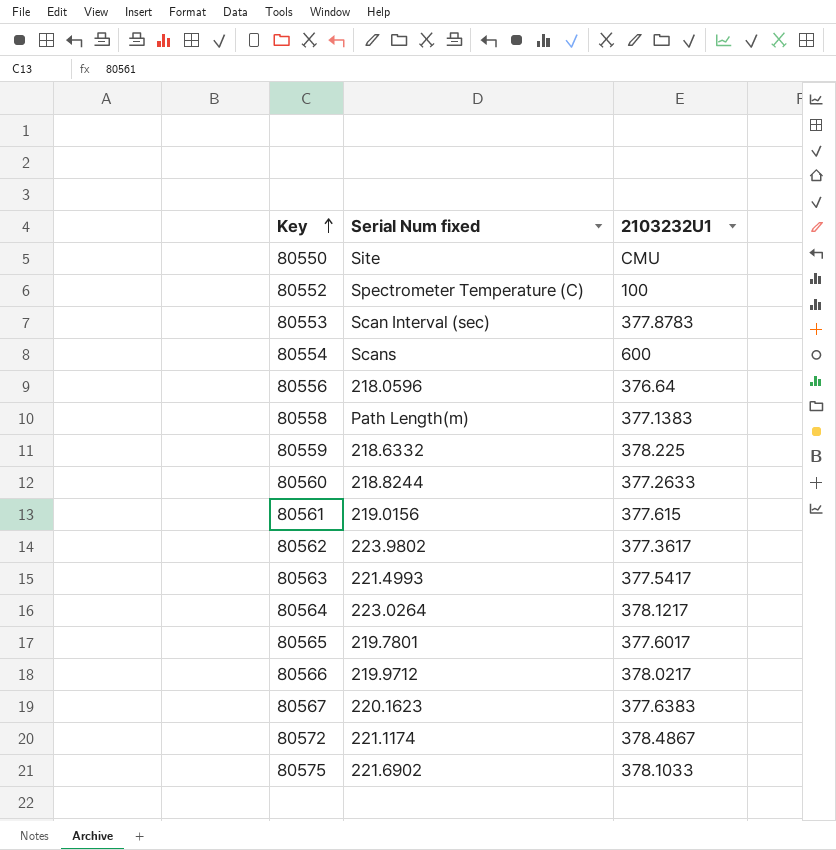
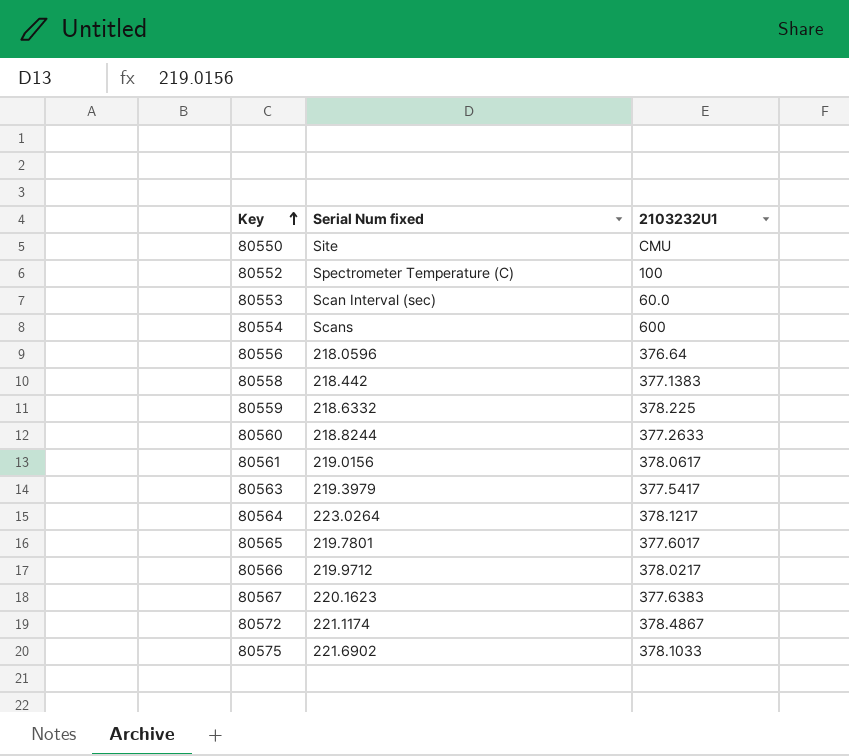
row 80562: 223.9802 | 377.3617 -> none
80553 | 2103232U1: 377.8783 -> 60.0
80558 | Serial Num fixed: Path Length(m) -> 218.442
80561 | 2103232U1: 377.615 -> 378.0617
80563 | Serial Num fixed: 221.4993 -> 219.3979

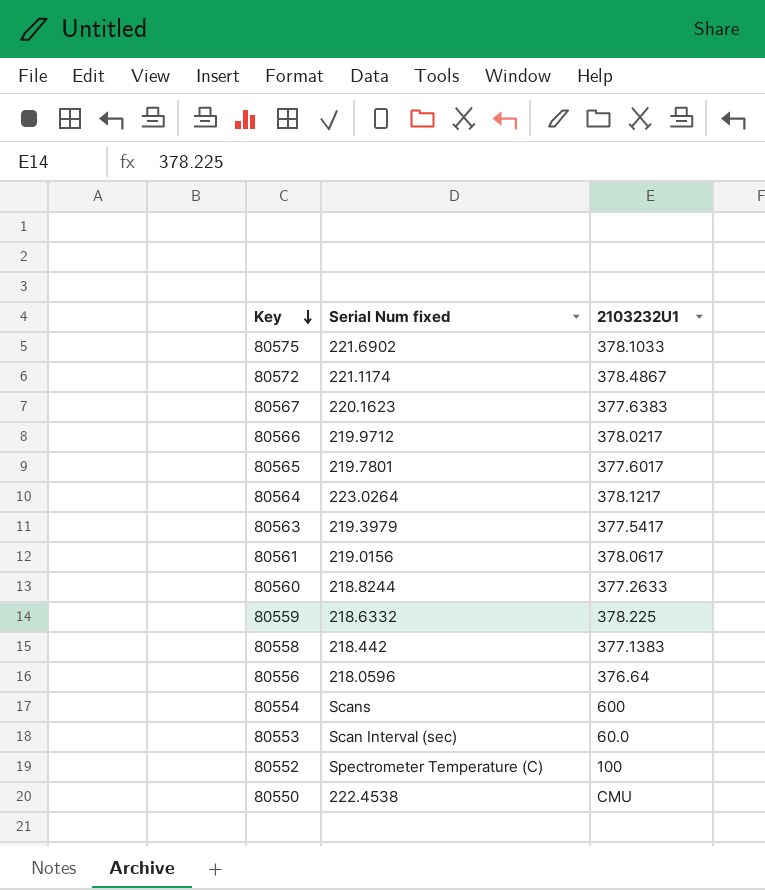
row order: Key ascending -> Key descending
80550 | Serial Num fixed: Site -> 222.4538

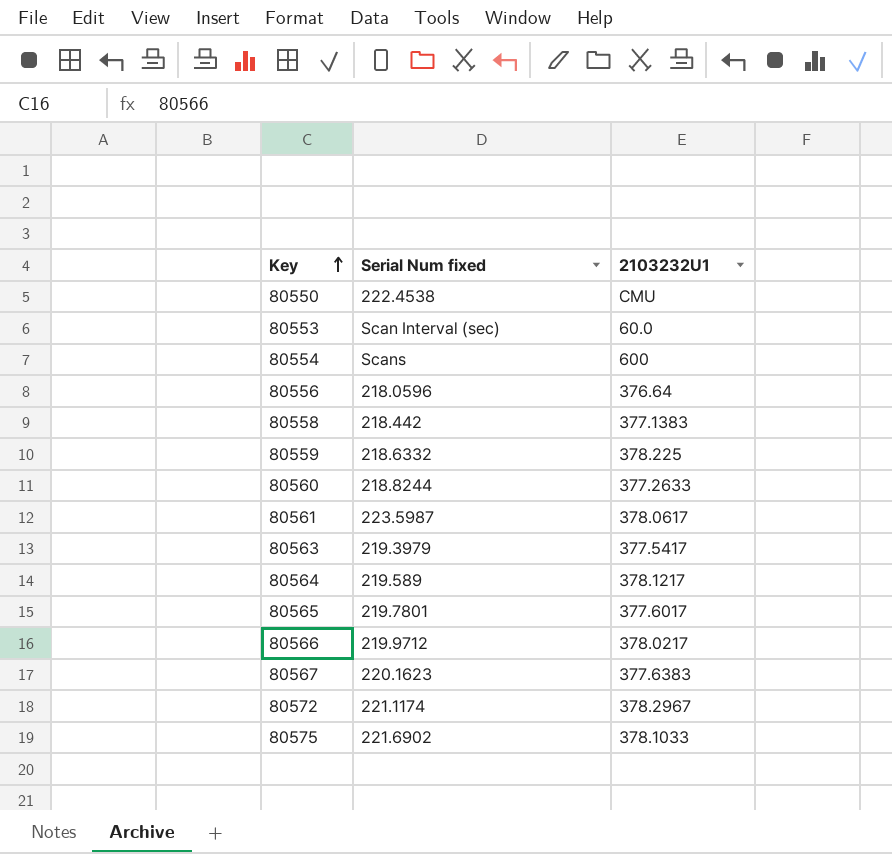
row order: Key descending -> Key ascending
row 80552: Spectrometer Temperature (C) | 100 -> none
80561 | Serial Num fixed: 219.0156 -> 223.5987
80564 | Serial Num fixed: 223.0264 -> 219.589
80572 | 2103232U1: 378.4867 -> 378.2967

